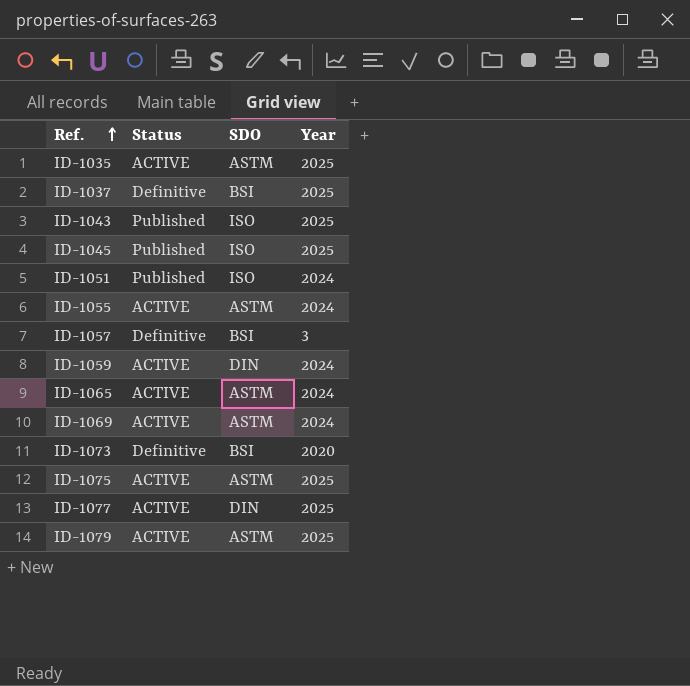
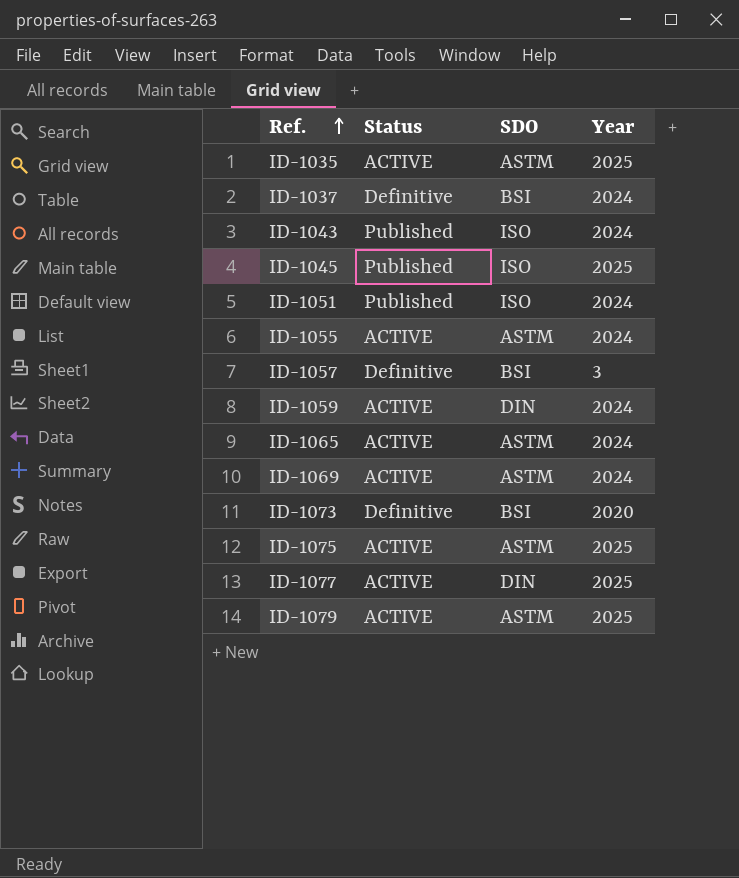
ID-1037 | Year: 2025 -> 2024
ID-1043 | Year: 2025 -> 2024

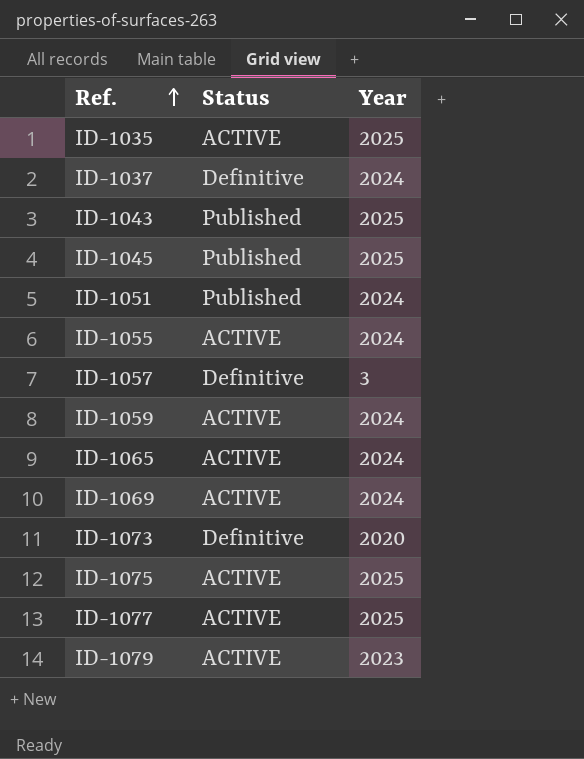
column SDO | position: 3 -> none
ID-1043 | Year: 2024 -> 2025
ID-1079 | Year: 2025 -> 2023

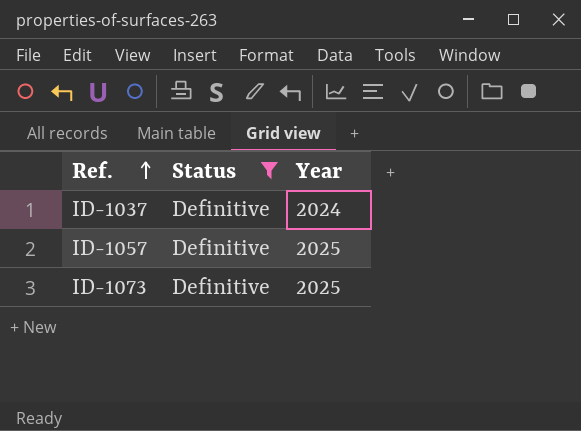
filter: none -> Status = Definitive
ID-1057 | Year: 3 -> 2025
ID-1073 | Year: 2020 -> 2025

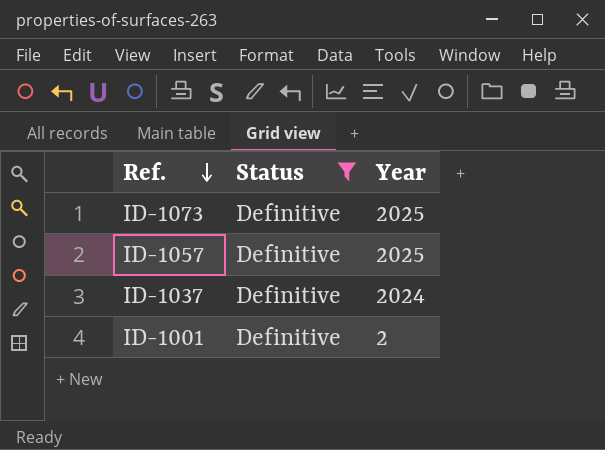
row order: Ref. ascending -> Ref. descending
row ID-1001: none -> Definitive | 2

